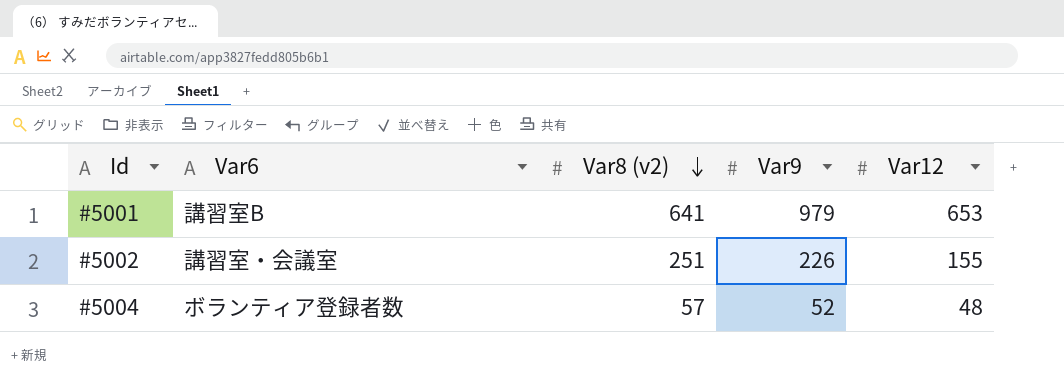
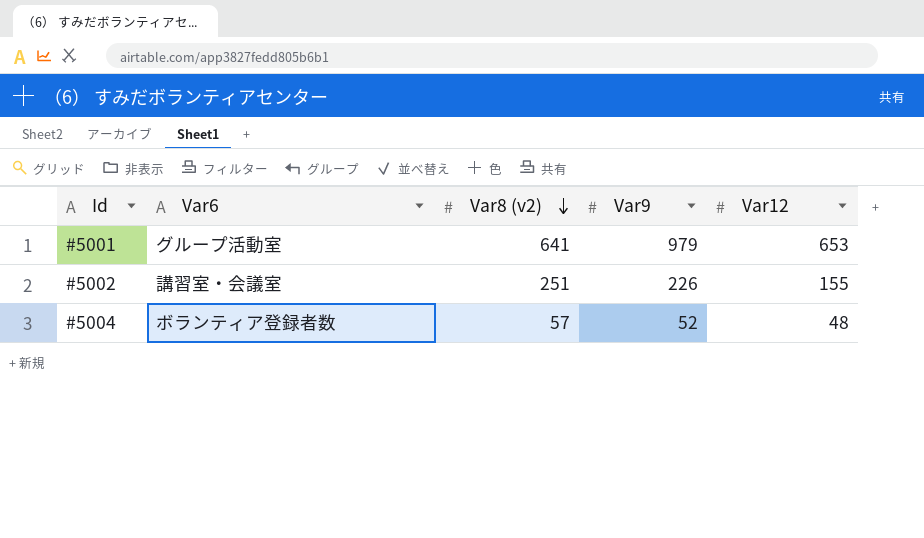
#5001 | Var6: 講習室B -> グループ活動室

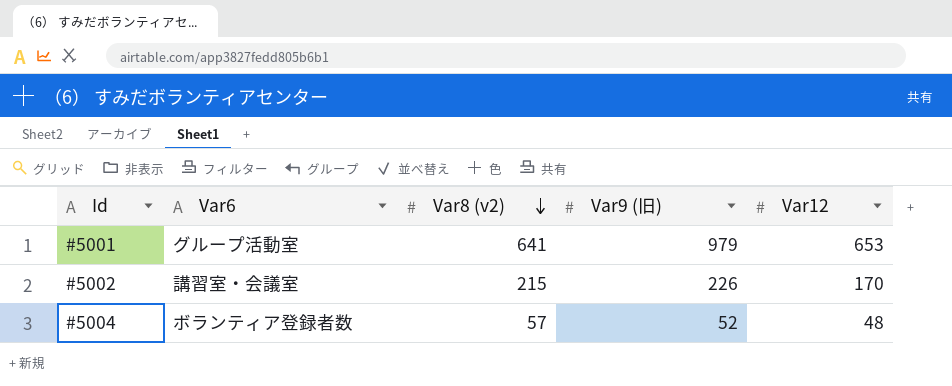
column name: Var9 -> Var9 (旧)
#5002 | Var8 (v2): 251 -> 215
#5002 | Var12: 155 -> 170

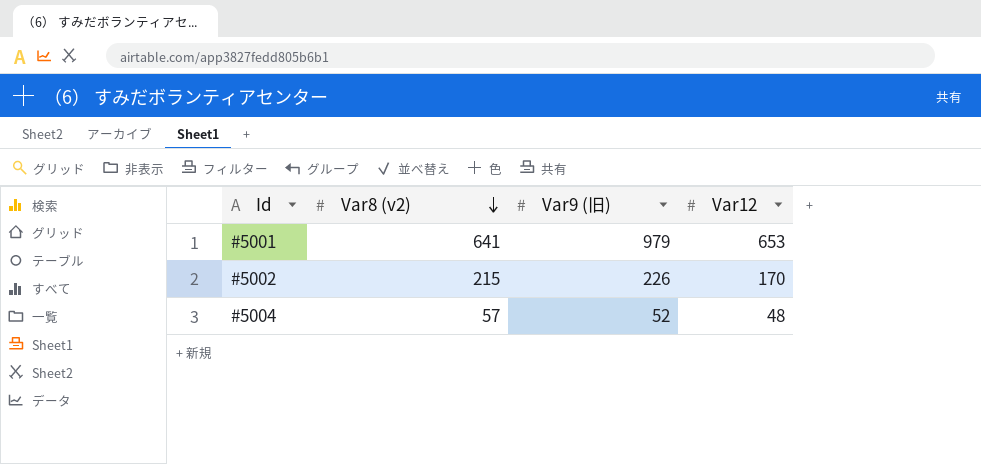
column Var6 | position: 2 -> none

